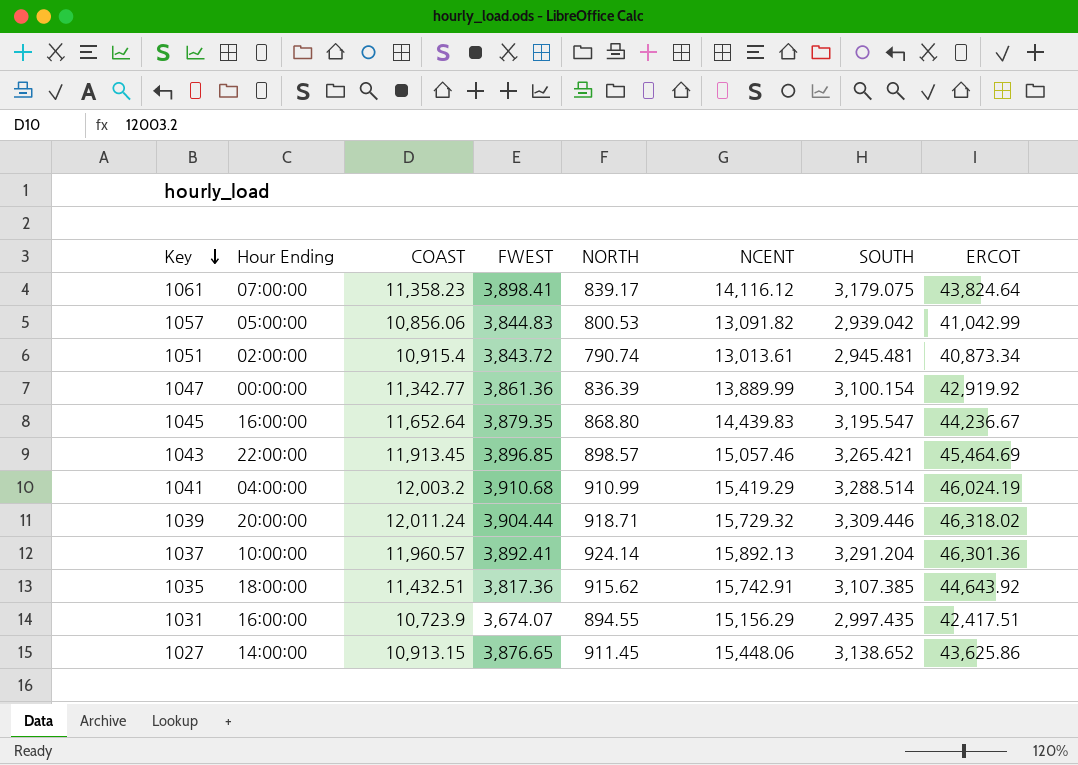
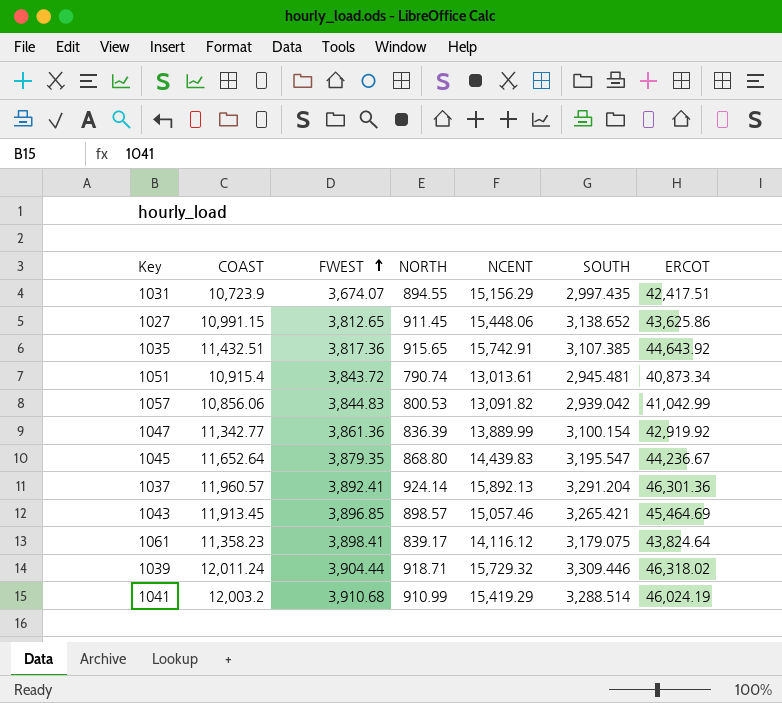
row order: Key descending -> FWEST ascending
column Hour Ending | position: 2 -> none
1027 | COAST: 10,913.15 -> 10,991.15
1027 | FWEST: 3,876.65 -> 3,812.65
1035 | NORTH: 915.62 -> 915.65

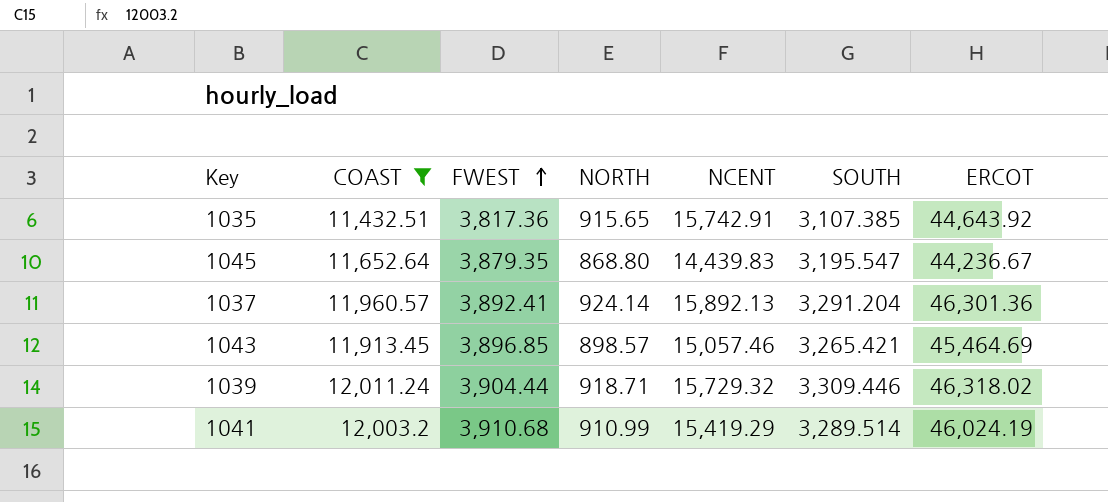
filter: none -> COAST >= 11,432.51
1041 | SOUTH: 3,288.514 -> 3,289.514

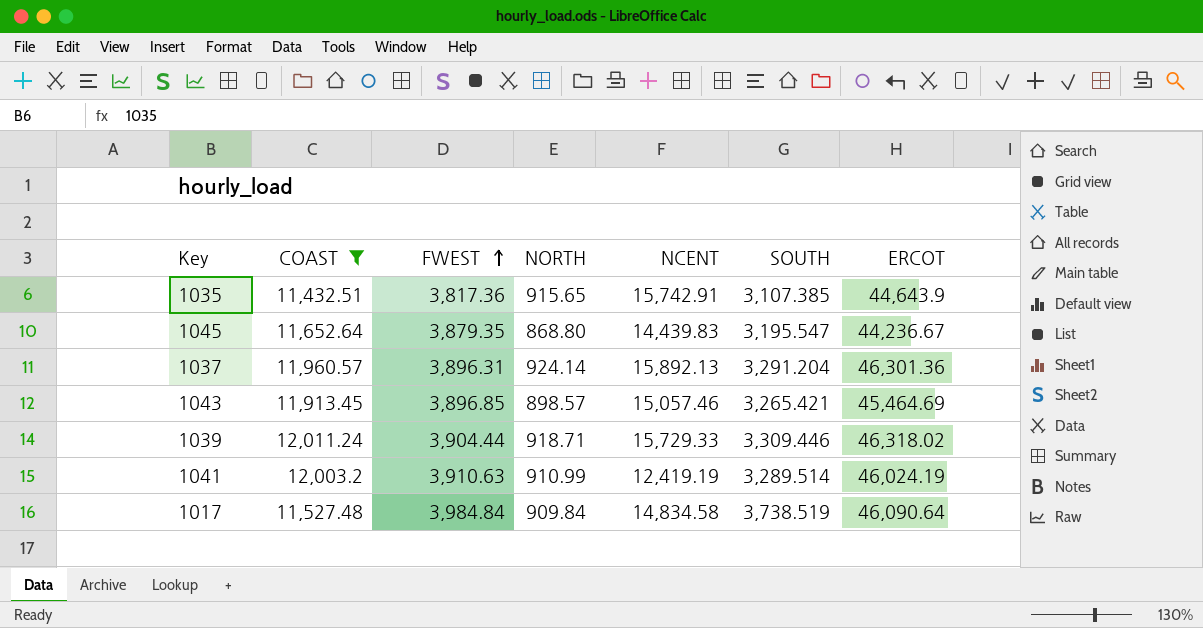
1035 | ERCOT: 44,643.92 -> 44,643.9
1037 | FWEST: 3,892.41 -> 3,896.31
1039 | NCENT: 15,729.32 -> 15,729.33
1041 | FWEST: 3,910.68 -> 3,910.63
1041 | NCENT: 15,419.29 -> 12,419.19
row 1017: none -> 11,527.48 | 3,984.84 | 909.84 | 14,834.58 | 3,738.519 | 46,090.64

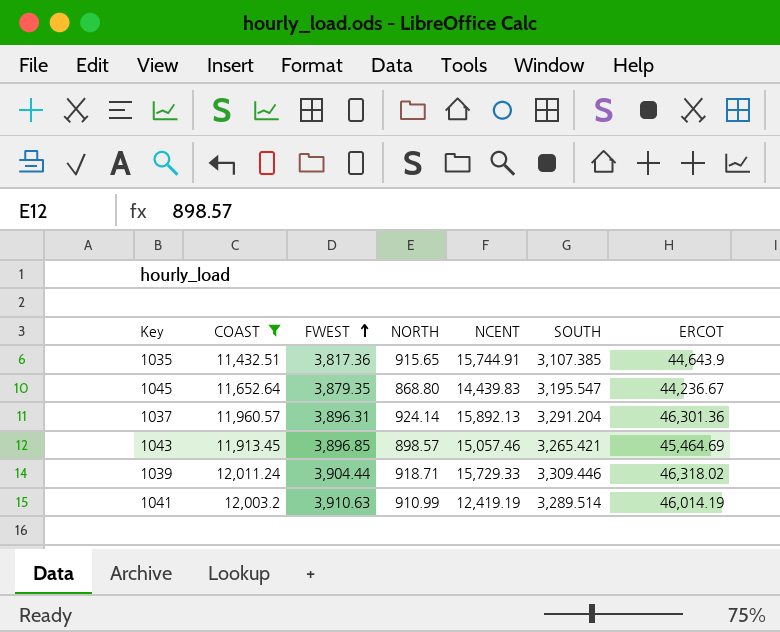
row 1017: 11,527.48 | 3,984.84 | 909.84 | 14,834.58 | 3,738.519 | 46,090.64 -> none
1035 | NCENT: 15,742.91 -> 15,744.91
1041 | ERCOT: 46,024.19 -> 46,014.19

